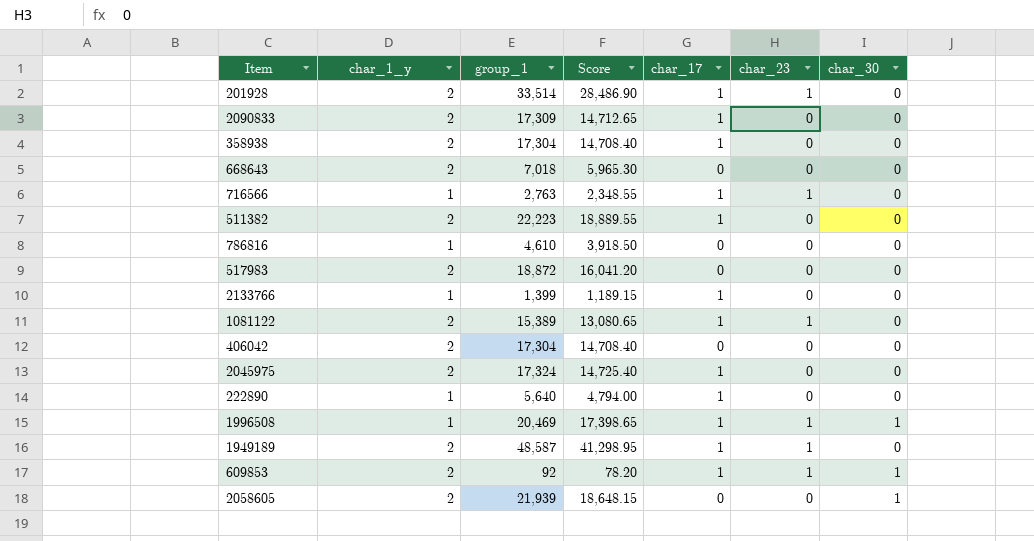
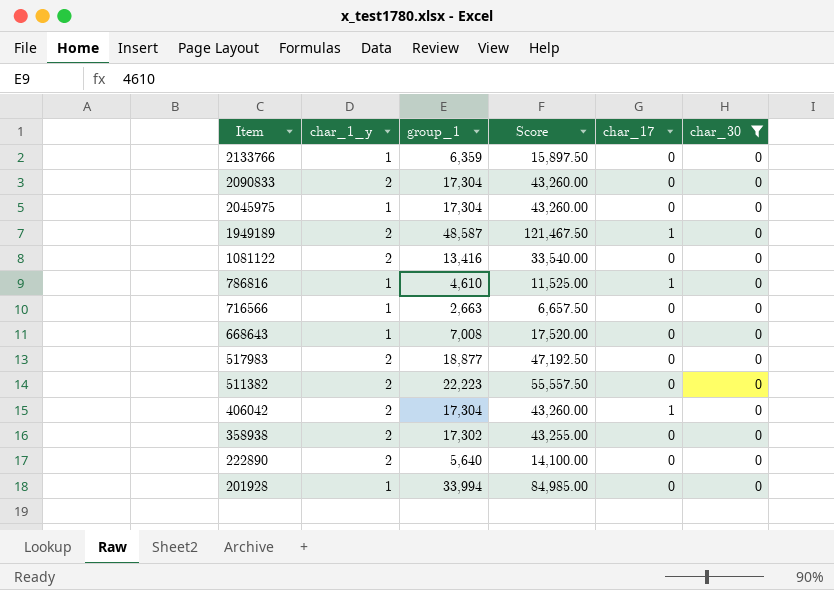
filter: none -> char_30 = 0
row order: none -> Item descending
column char_23 | position: 6 -> none
column Score | formula: [group_1] * 0.85 -> [group_1] * 2.5
2133766 | group_1: 1,399 -> 6,359
2133766 | char_17: 1 -> 0
2090833 | group_1: 17,309 -> 17,304
2090833 | char_17: 1 -> 0
2045975 | char_1_y: 2 -> 1
2045975 | group_1: 17,324 -> 17,304
2045975 | char_17: 1 -> 0
1081122 | group_1: 15,389 -> 13,416
1081122 | char_17: 1 -> 0
786816 | char_17: 0 -> 1
716566 | group_1: 2,763 -> 2,663
716566 | char_17: 1 -> 0
668643 | char_1_y: 2 -> 1
668643 | group_1: 7,018 -> 7,008
517983 | group_1: 18,872 -> 18,877
511382 | char_17: 1 -> 0
406042 | char_17: 0 -> 1
358938 | group_1: 17,304 -> 17,302
358938 | char_17: 1 -> 0
222890 | char_1_y: 1 -> 2
222890 | char_17: 1 -> 0
201928 | char_1_y: 2 -> 1
201928 | group_1: 33,514 -> 33,994
201928 | char_17: 1 -> 0

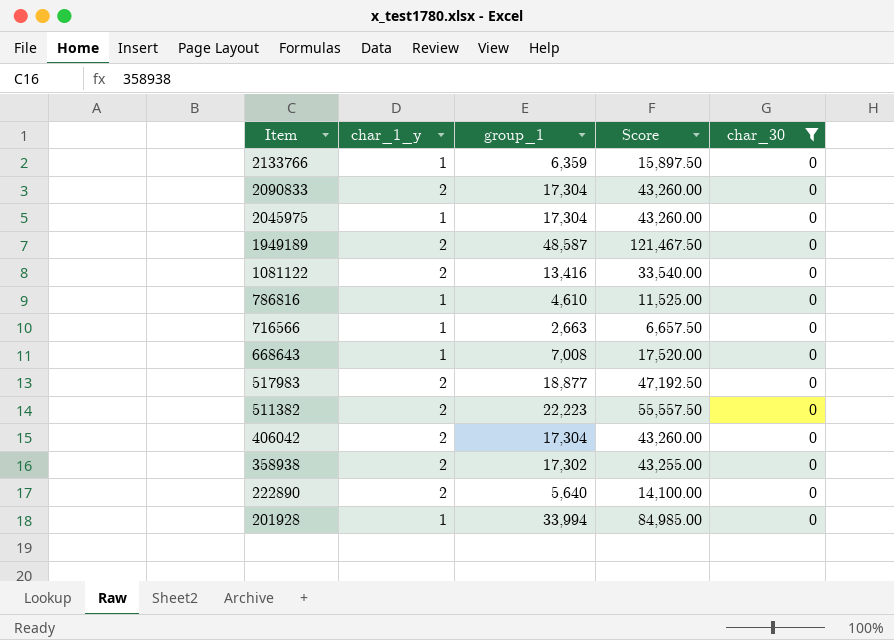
column char_17 | position: 5 -> none

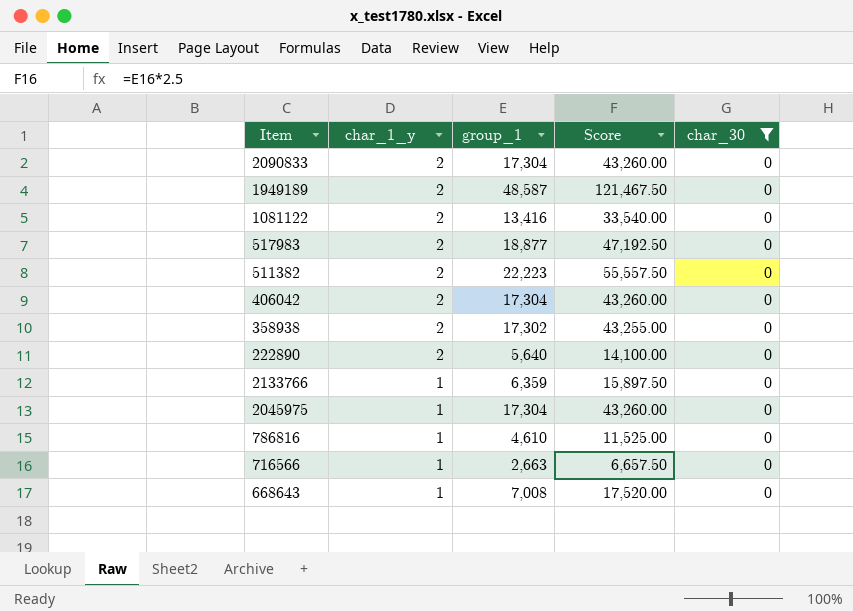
row order: Item descending -> char_1_y descending
row 201928: 1 | 33,994 | 84,985.00 | 0 -> none

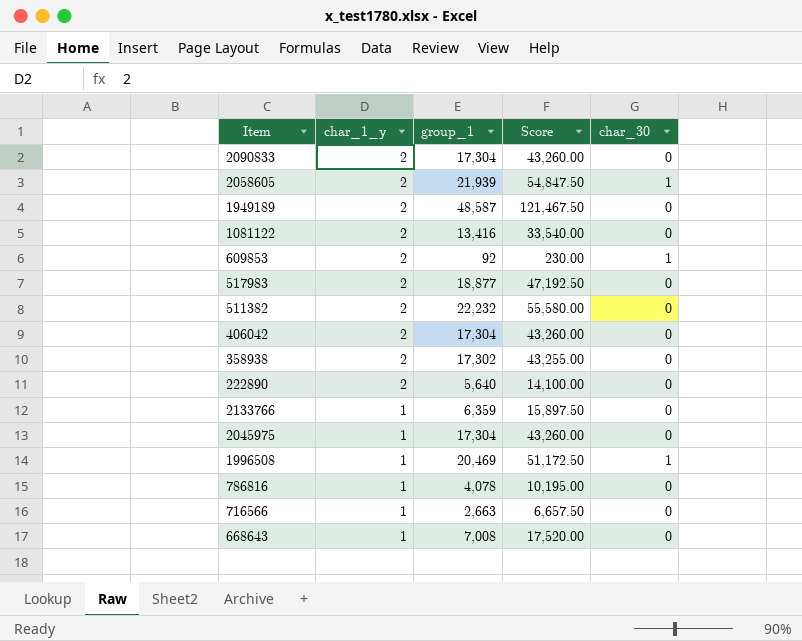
filter: char_30 = 0 -> none
511382 | group_1: 22,223 -> 22,232
511382 | Score: 55,557.50 -> 55,580.00
786816 | group_1: 4,610 -> 4,078
786816 | Score: 11,525.00 -> 10,195.00

